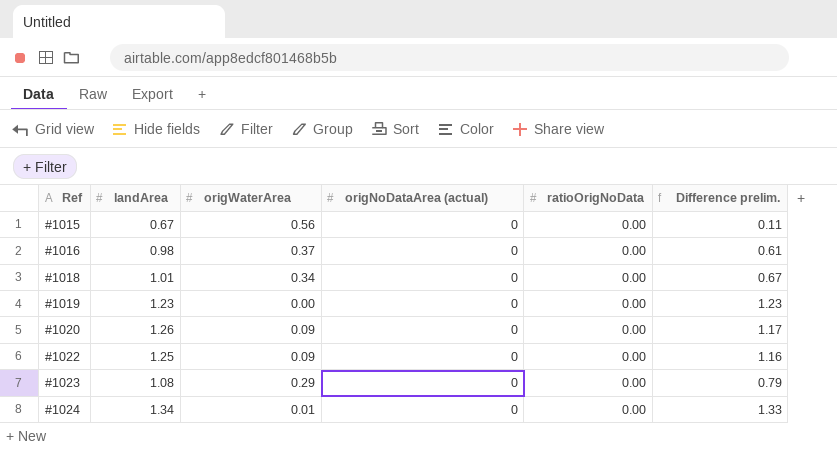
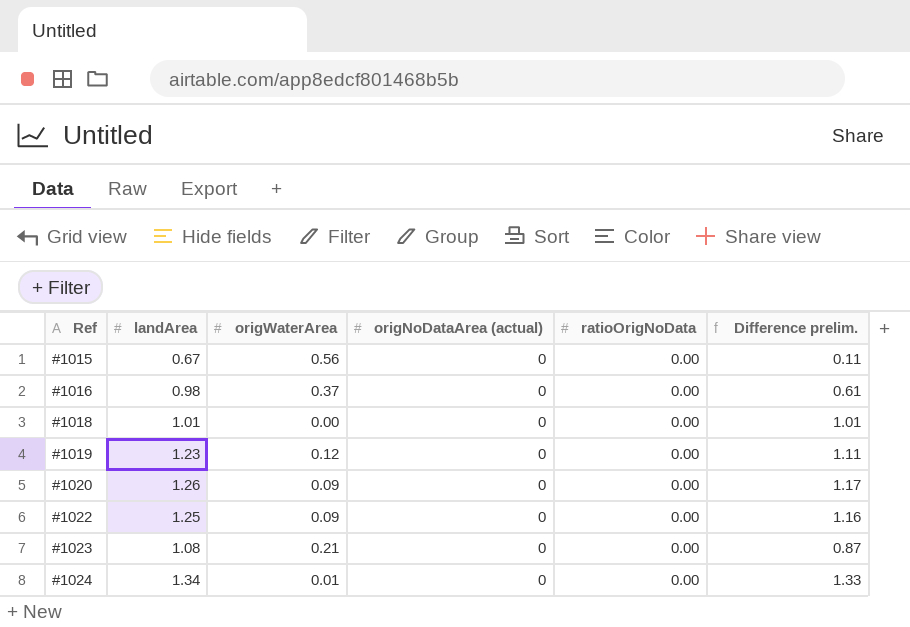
#1018 | origWaterArea: 0.34 -> 0.00
#1018 | Difference prelim.: 0.67 -> 1.01
#1019 | origWaterArea: 0.00 -> 0.12
#1019 | Difference prelim.: 1.23 -> 1.11
#1023 | origWaterArea: 0.29 -> 0.21
#1023 | Difference prelim.: 0.79 -> 0.87

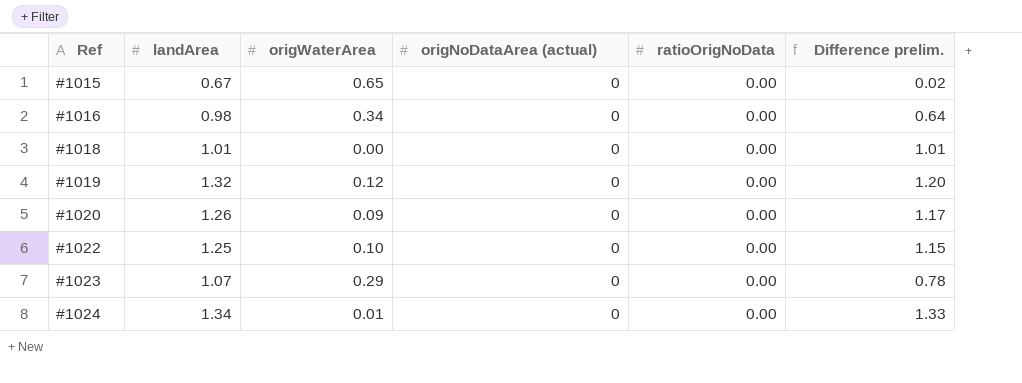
#1015 | origWaterArea: 0.56 -> 0.65
#1015 | Difference prelim.: 0.11 -> 0.02
#1016 | origWaterArea: 0.37 -> 0.34
#1016 | Difference prelim.: 0.61 -> 0.64
#1019 | landArea: 1.23 -> 1.32
#1019 | Difference prelim.: 1.11 -> 1.20
#1022 | origWaterArea: 0.09 -> 0.10
#1022 | Difference prelim.: 1.16 -> 1.15
#1023 | landArea: 1.08 -> 1.07
#1023 | origWaterArea: 0.21 -> 0.29
#1023 | Difference prelim.: 0.87 -> 0.78

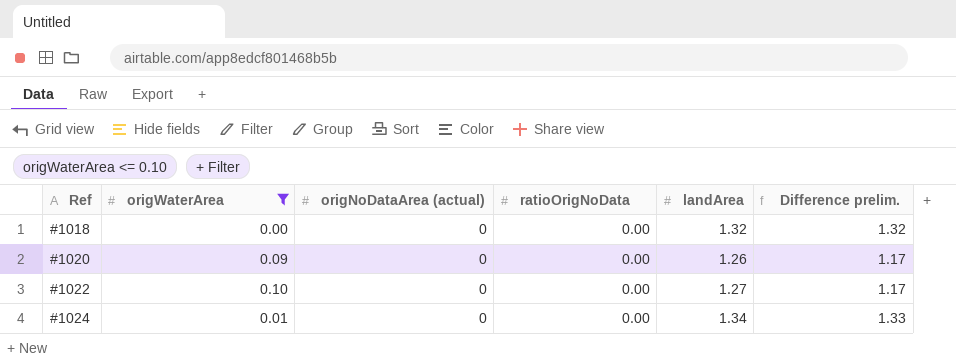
filter: none -> origWaterArea <= 0.10
column landArea | position: 2 -> 5
#1018 | landArea: 1.01 -> 1.32
#1018 | Difference prelim.: 1.01 -> 1.32
#1022 | landArea: 1.25 -> 1.27
#1022 | Difference prelim.: 1.15 -> 1.17

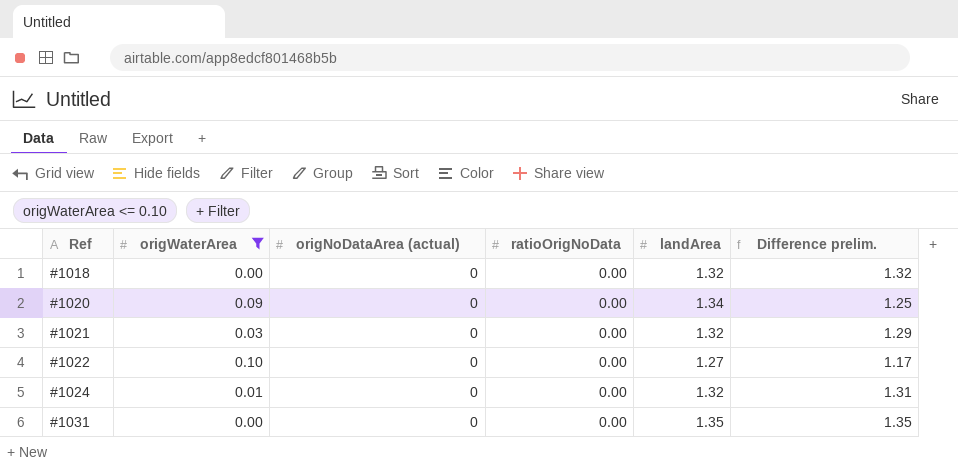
#1020 | landArea: 1.26 -> 1.34
#1020 | Difference prelim.: 1.17 -> 1.25
row #1021: none -> 0.03 | 0 | 0.00 | 1.32 | 1.29
#1024 | landArea: 1.34 -> 1.32
#1024 | Difference prelim.: 1.33 -> 1.31
row #1031: none -> 0.00 | 0 | 0.00 | 1.35 | 1.35

